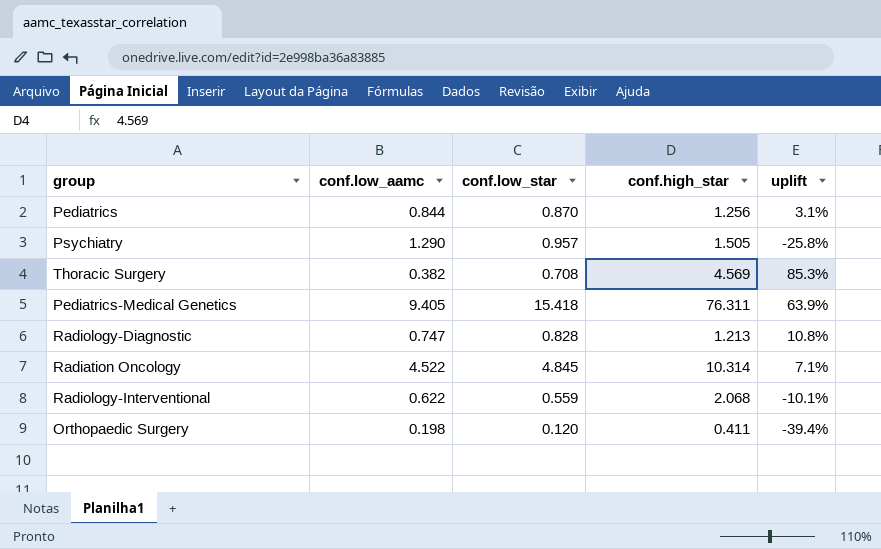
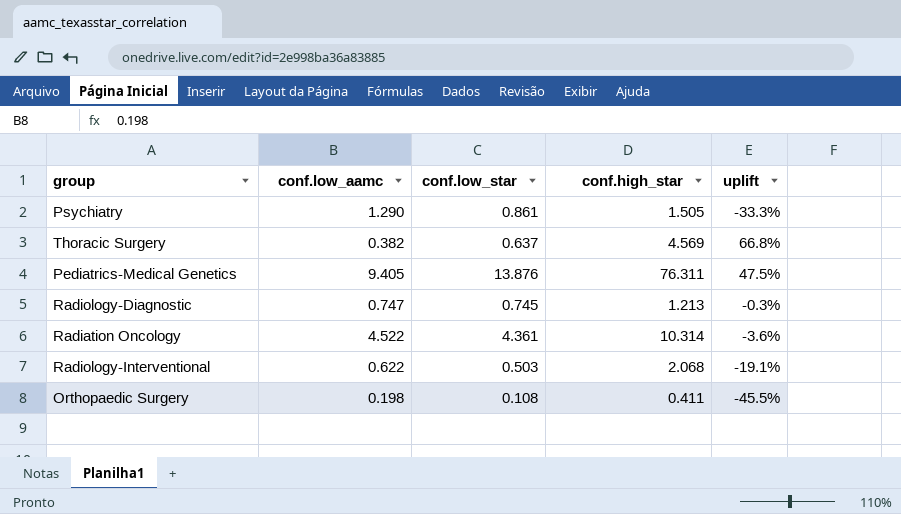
row Pediatrics: 0.844 | 0.870 | 1.256 | 3.1% -> none
Psychiatry | conf.low_star: 0.957 -> 0.861
Psychiatry | uplift: -25.8% -> -33.3%
Thoracic Surgery | conf.low_star: 0.708 -> 0.637
Thoracic Surgery | uplift: 85.3% -> 66.8%
Pediatrics-Medical Genetics | conf.low_star: 15.418 -> 13.876
Pediatrics-Medical Genetics | uplift: 63.9% -> 47.5%
Radiology-Diagnostic | conf.low_star: 0.828 -> 0.745
Radiology-Diagnostic | uplift: 10.8% -> -0.3%
Radiation Oncology | conf.low_star: 4.845 -> 4.361
Radiation Oncology | uplift: 7.1% -> -3.6%
Radiology-Interventional | conf.low_star: 0.559 -> 0.503
Radiology-Interventional | uplift: -10.1% -> -19.1%
Orthopaedic Surgery | conf.low_star: 0.120 -> 0.108
Orthopaedic Surgery | uplift: -39.4% -> -45.5%

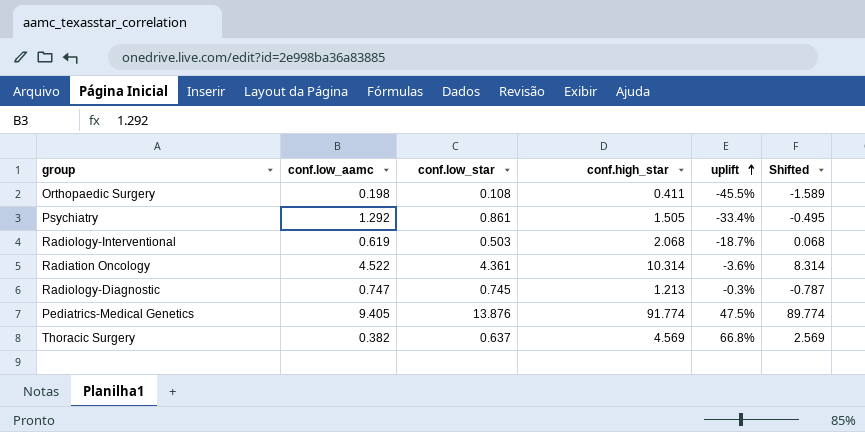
row order: none -> uplift ascending
column Shifted | formula: none -> [conf.high_star] - 2
Psychiatry | conf.low_aamc: 1.290 -> 1.292
Psychiatry | uplift: -33.3% -> -33.4%
Radiology-Interventional | conf.low_aamc: 0.622 -> 0.619
Radiology-Interventional | uplift: -19.1% -> -18.7%
Pediatrics-Medical Genetics | conf.high_star: 76.311 -> 91.774

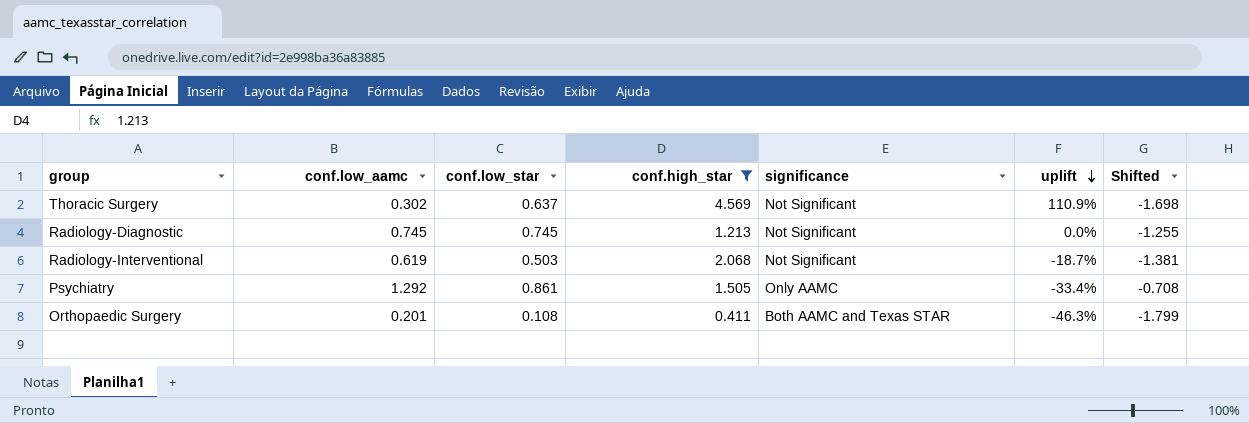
filter: none -> conf.high_star <= 4.569
row order: uplift ascending -> uplift descending
column significance | position: none -> 5
column Shifted | formula: [conf.high_star] - 2 -> [conf.low_aamc] - 2
Thoracic Surgery | conf.low_aamc: 0.382 -> 0.302
Thoracic Surgery | uplift: 66.8% -> 110.9%
Radiology-Diagnostic | conf.low_aamc: 0.747 -> 0.745
Radiology-Diagnostic | uplift: -0.3% -> 0.0%
Orthopaedic Surgery | conf.low_aamc: 0.198 -> 0.201
Orthopaedic Surgery | uplift: -45.5% -> -46.3%

